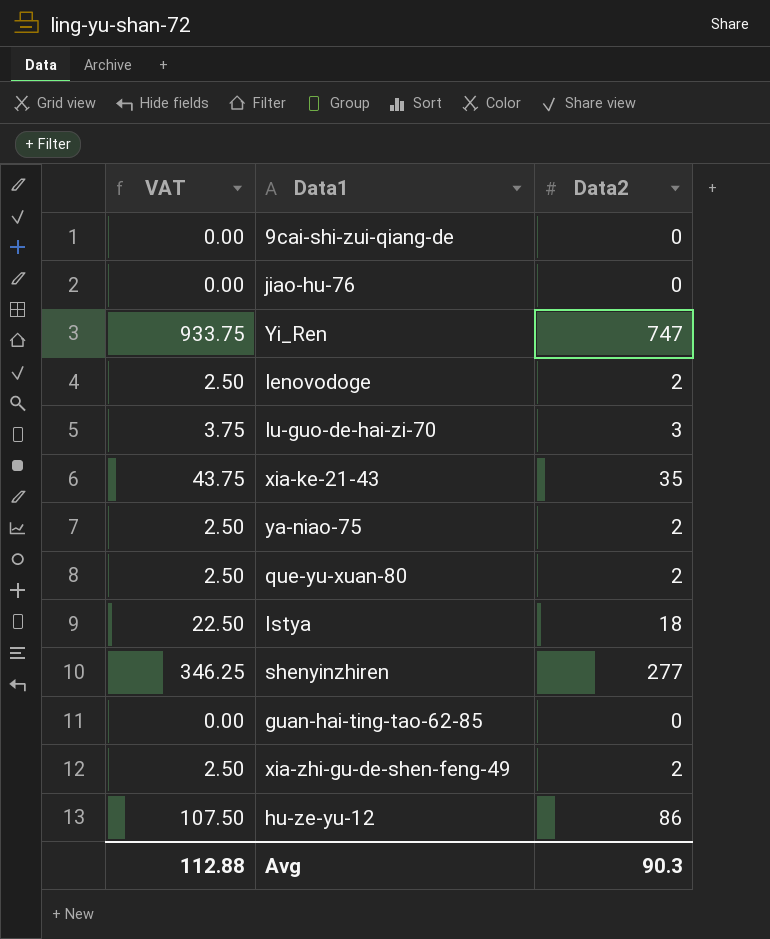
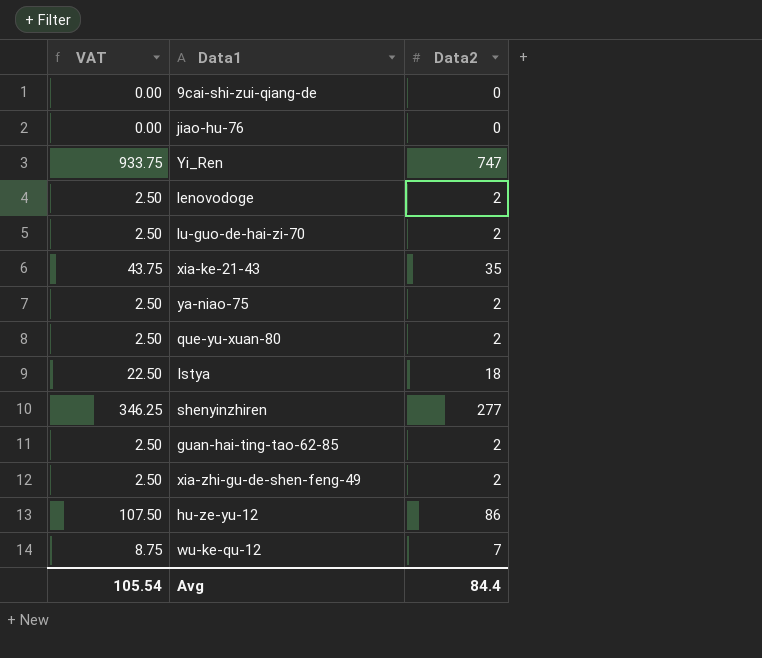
lu-guo-de-hai-zi-70 | VAT: 3.75 -> 2.50
lu-guo-de-hai-zi-70 | Data2: 3 -> 2
guan-hai-ting-tao-62-85 | VAT: 0.00 -> 2.50
guan-hai-ting-tao-62-85 | Data2: 0 -> 2
row wu-ke-qu-12: none -> 8.75 | 7
Avg | VAT: 112.88 -> 105.54
Avg | Data2: 90.3 -> 84.4

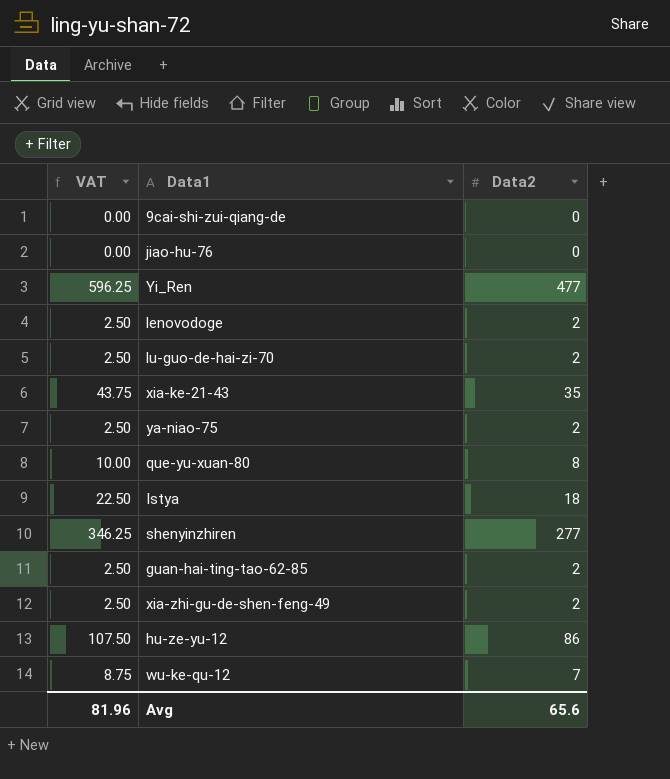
Yi_Ren | VAT: 933.75 -> 596.25
Yi_Ren | Data2: 747 -> 477
que-yu-xuan-80 | VAT: 2.50 -> 10.00
que-yu-xuan-80 | Data2: 2 -> 8
Avg | VAT: 105.54 -> 81.96
Avg | Data2: 84.4 -> 65.6

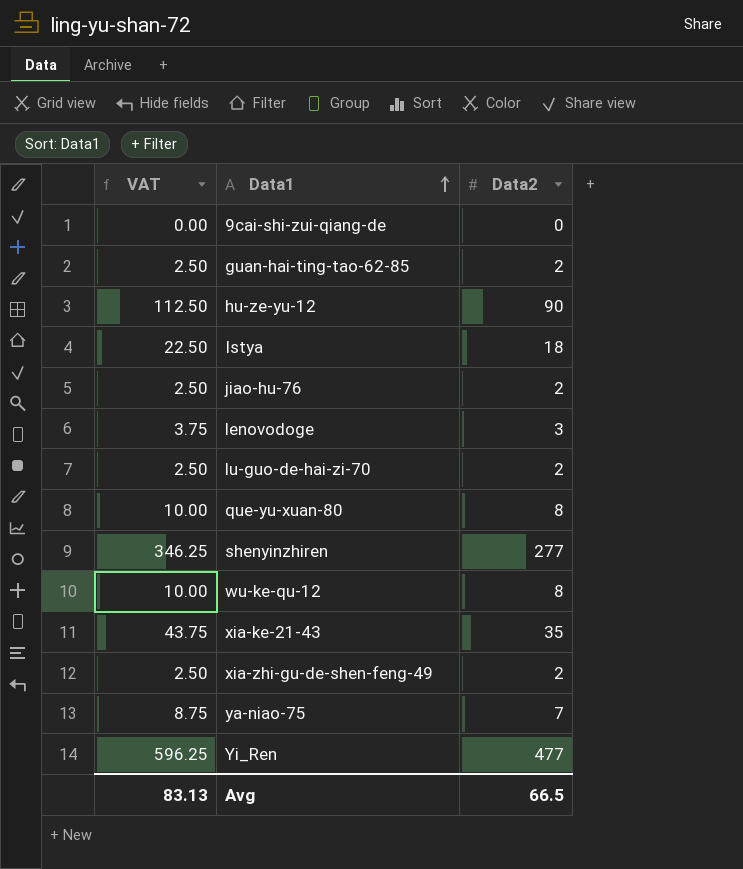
row order: none -> Data1 ascending
hu-ze-yu-12 | VAT: 107.50 -> 112.50
hu-ze-yu-12 | Data2: 86 -> 90
jiao-hu-76 | VAT: 0.00 -> 2.50
jiao-hu-76 | Data2: 0 -> 2
lenovodoge | VAT: 2.50 -> 3.75
lenovodoge | Data2: 2 -> 3
wu-ke-qu-12 | VAT: 8.75 -> 10.00
wu-ke-qu-12 | Data2: 7 -> 8
ya-niao-75 | VAT: 2.50 -> 8.75
ya-niao-75 | Data2: 2 -> 7
Avg | VAT: 81.96 -> 83.13
Avg | Data2: 65.6 -> 66.5

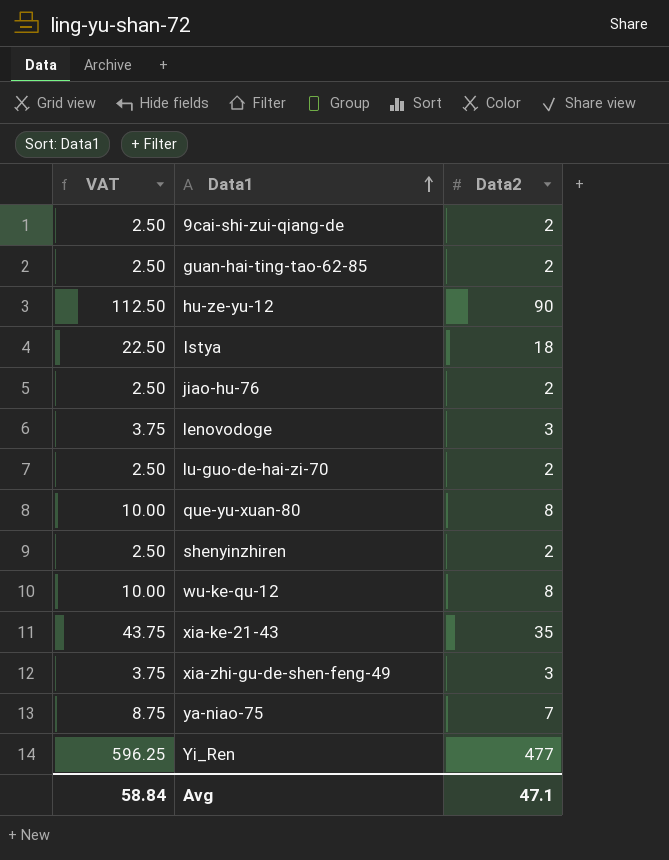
9cai-shi-zui-qiang-de | VAT: 0.00 -> 2.50
9cai-shi-zui-qiang-de | Data2: 0 -> 2
shenyinzhiren | VAT: 346.25 -> 2.50
shenyinzhiren | Data2: 277 -> 2
xia-zhi-gu-de-shen-feng-49 | VAT: 2.50 -> 3.75
xia-zhi-gu-de-shen-feng-49 | Data2: 2 -> 3
Avg | VAT: 83.13 -> 58.84
Avg | Data2: 66.5 -> 47.1

